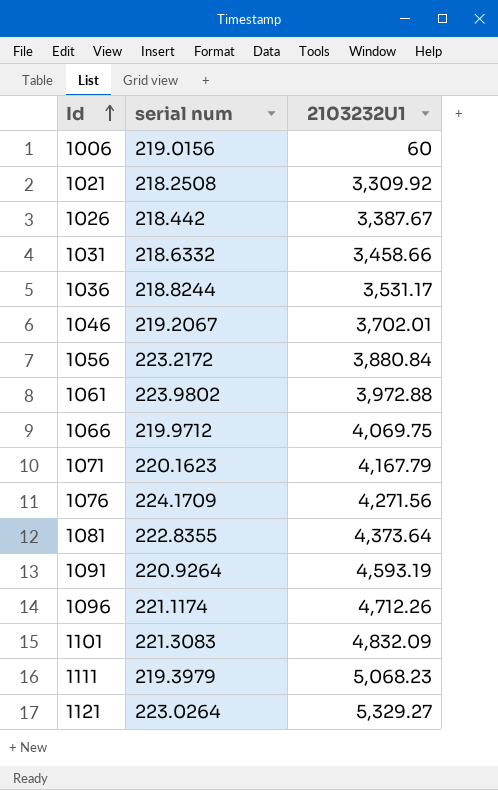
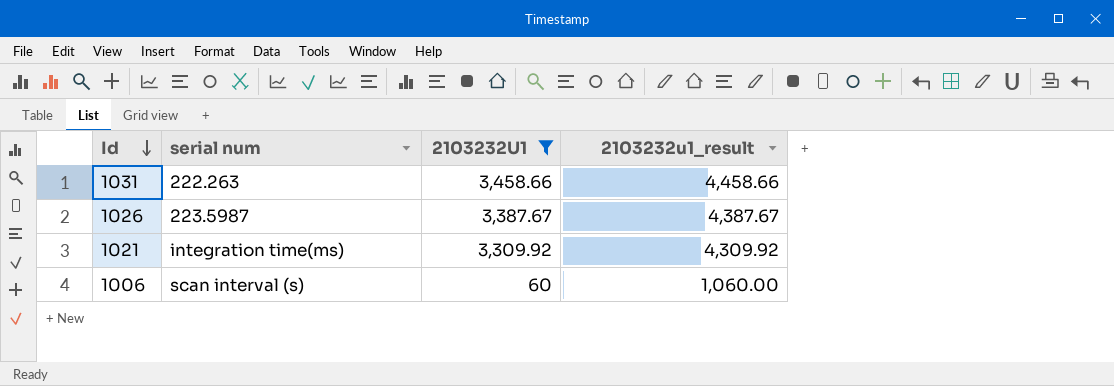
filter: none -> 2103232U1 <= 3,458.66
row order: Id ascending -> Id descending
column 2103232u1_result | formula: none -> [2103232U1] + 1000
1031 | serial num: 218.6332 -> 222.263
1026 | serial num: 218.442 -> 223.5987
1021 | serial num: 218.2508 -> integration time(ms)
1006 | serial num: 219.0156 -> scan interval (s)

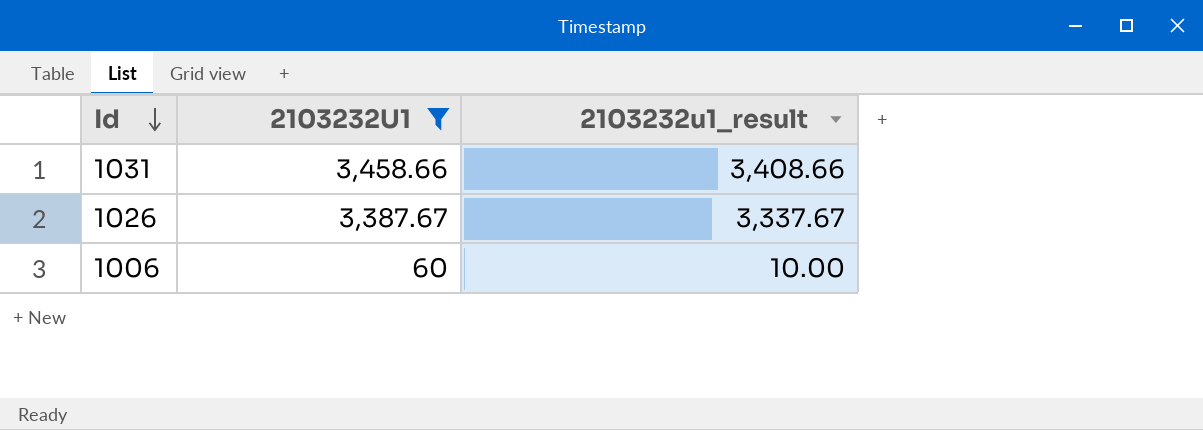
column serial num | position: 2 -> none
column 2103232u1_result | formula: [2103232U1] + 1000 -> [2103232U1] - 50
row 1021: integration time(ms) | 3,309.92 | 4,309.92 -> none

